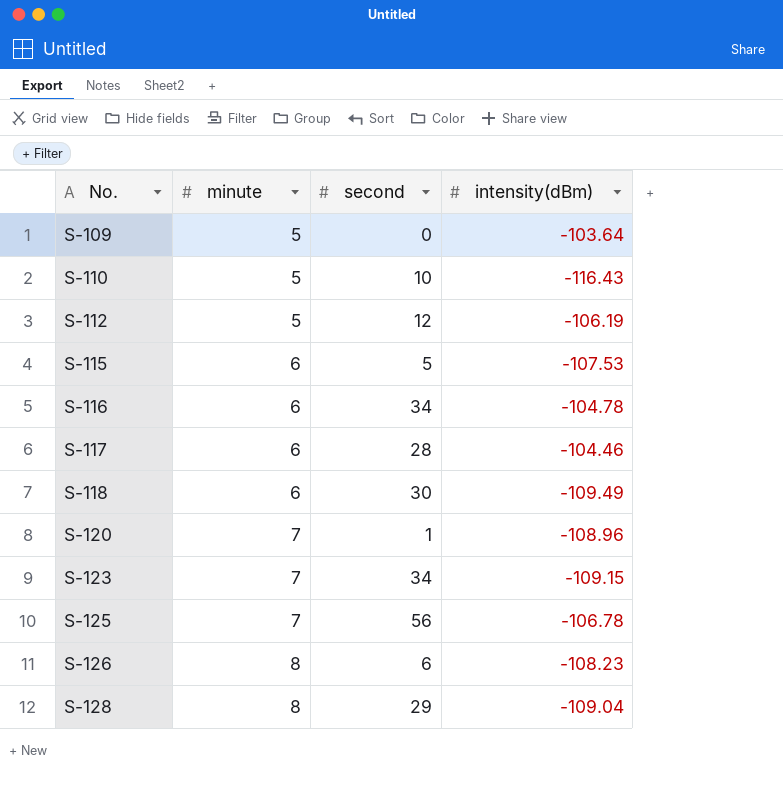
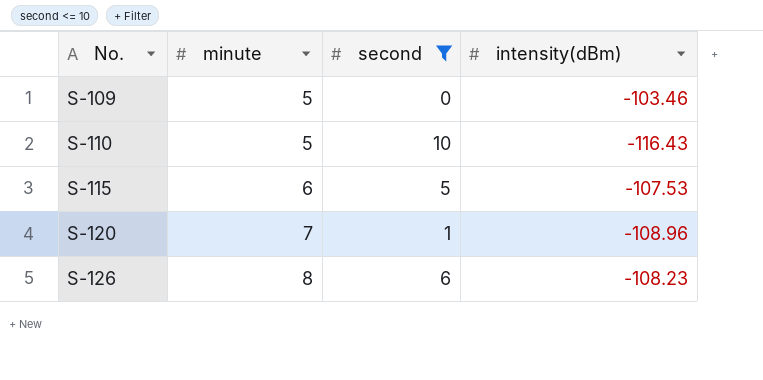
filter: none -> second <= 10
S-109 | intensity(dBm): -103.64 -> -103.46

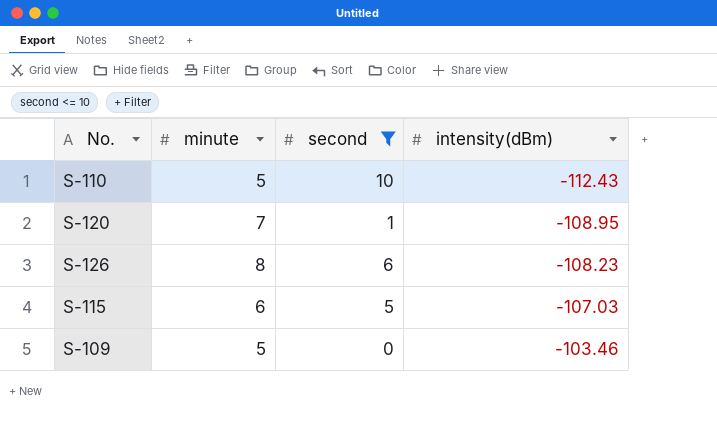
row order: No. ascending -> intensity(dBm) ascending
S-110 | intensity(dBm): -116.43 -> -112.43
S-120 | intensity(dBm): -108.96 -> -108.95
S-115 | intensity(dBm): -107.53 -> -107.03

